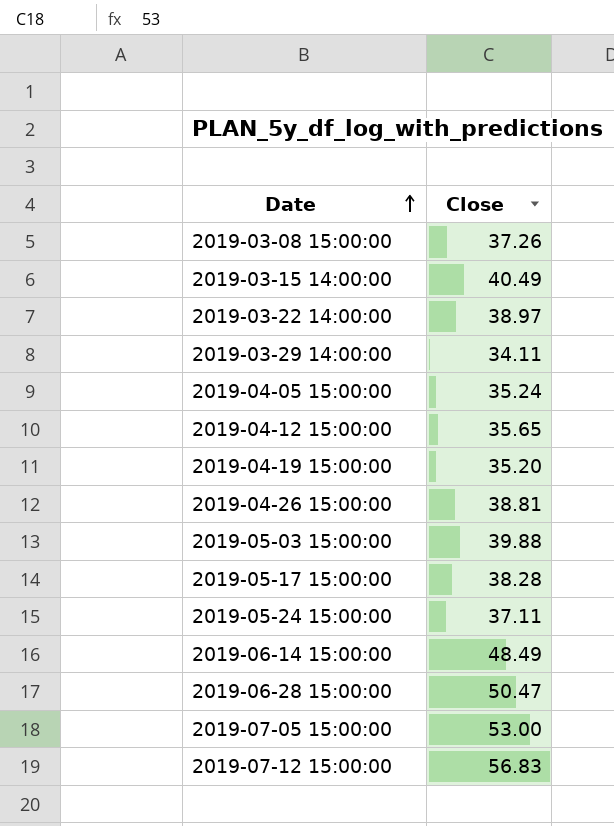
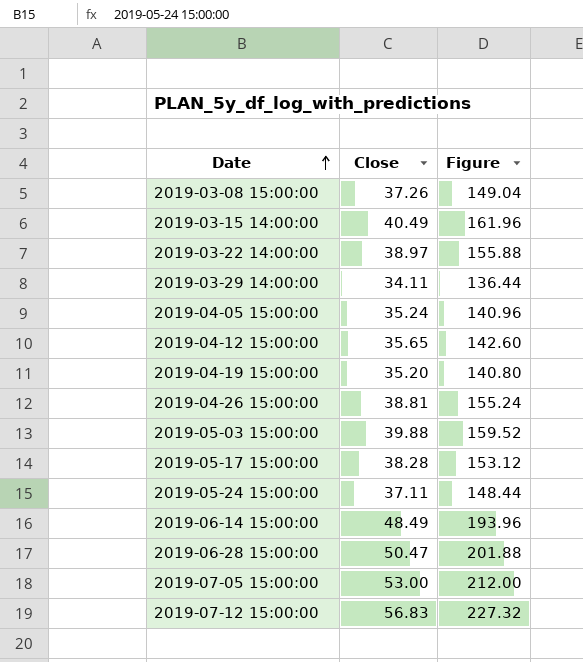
column Figure | formula: none -> [Close] * 4

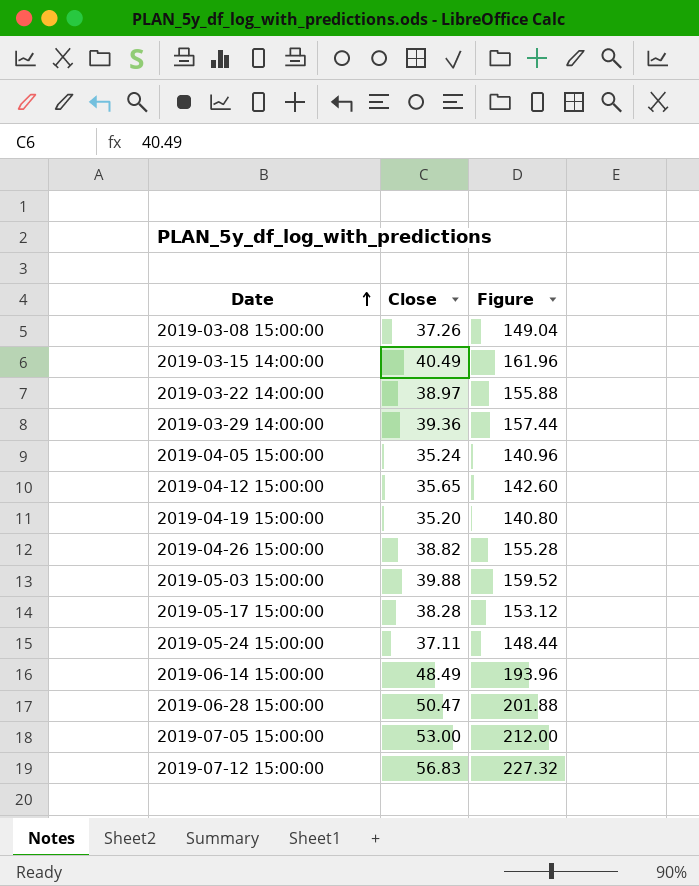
2019-03-29 14:00:00 | Close: 34.11 -> 39.36
2019-03-29 14:00:00 | Figure: 136.44 -> 157.44
2019-04-26 15:00:00 | Close: 38.81 -> 38.82
2019-04-26 15:00:00 | Figure: 155.24 -> 155.28

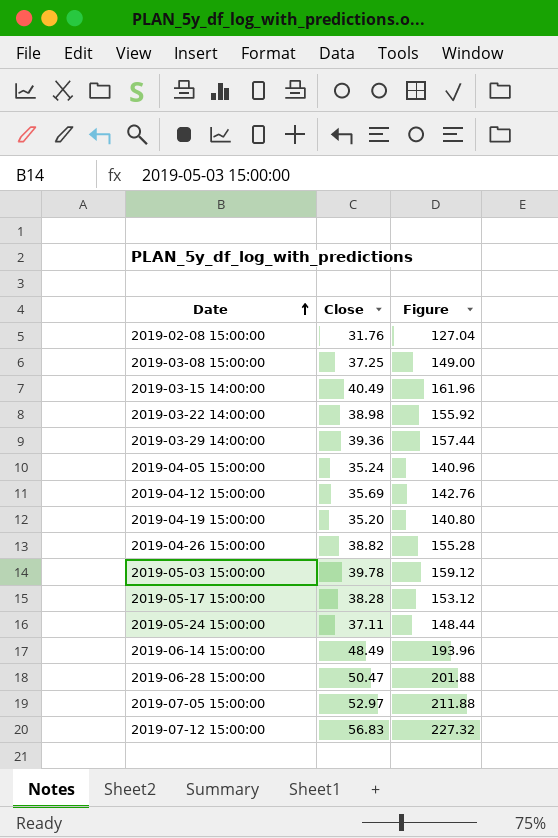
row 2019-02-08 15:00:00: none -> 31.76 | 127.04
2019-03-08 15:00:00 | Close: 37.26 -> 37.25
2019-03-08 15:00:00 | Figure: 149.04 -> 149.00
2019-03-22 14:00:00 | Close: 38.97 -> 38.98
2019-03-22 14:00:00 | Figure: 155.88 -> 155.92
2019-04-12 15:00:00 | Close: 35.65 -> 35.69
2019-04-12 15:00:00 | Figure: 142.60 -> 142.76
2019-05-03 15:00:00 | Close: 39.88 -> 39.78
2019-05-03 15:00:00 | Figure: 159.52 -> 159.12
2019-07-05 15:00:00 | Close: 53.00 -> 52.97
2019-07-05 15:00:00 | Figure: 212.00 -> 211.88

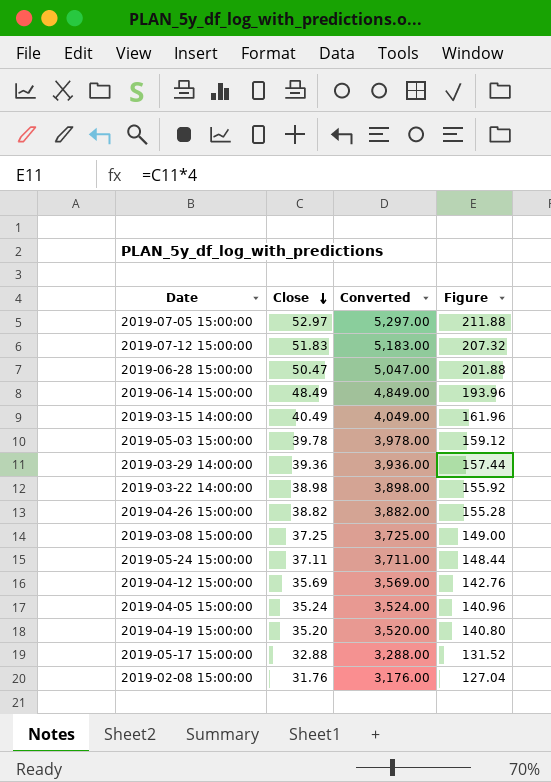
row order: Date ascending -> Close descending
column Converted | formula: none -> [Close] * 100
2019-07-12 15:00:00 | Close: 56.83 -> 51.83
2019-07-12 15:00:00 | Figure: 227.32 -> 207.32
2019-05-17 15:00:00 | Close: 38.28 -> 32.88
2019-05-17 15:00:00 | Figure: 153.12 -> 131.52

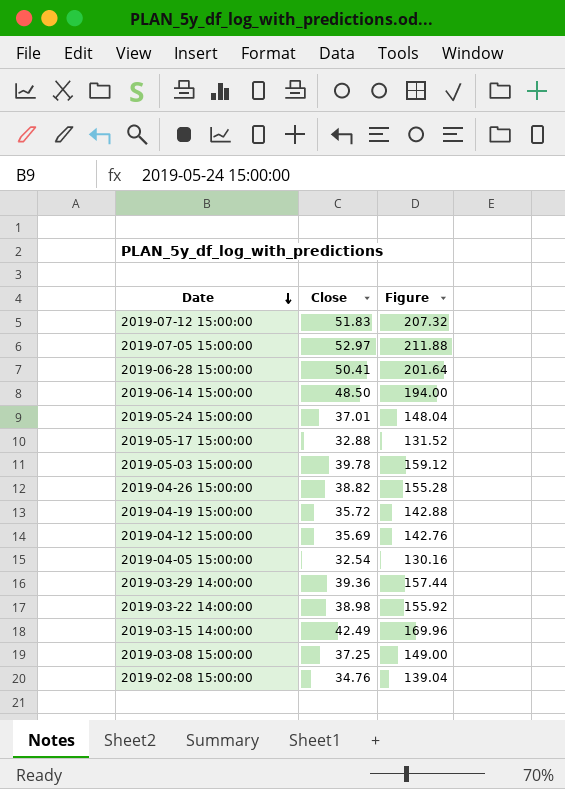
row order: Close descending -> Date descending
column Converted | formula: [Close] * 100 -> none
2019-06-28 15:00:00 | Close: 50.47 -> 50.41
2019-06-28 15:00:00 | Figure: 201.88 -> 201.64
2019-06-14 15:00:00 | Close: 48.49 -> 48.50
2019-06-14 15:00:00 | Figure: 193.96 -> 194.00
2019-05-24 15:00:00 | Close: 37.11 -> 37.01
2019-05-24 15:00:00 | Figure: 148.44 -> 148.04
2019-04-19 15:00:00 | Close: 35.20 -> 35.72
2019-04-19 15:00:00 | Figure: 140.80 -> 142.88
2019-04-05 15:00:00 | Close: 35.24 -> 32.54
2019-04-05 15:00:00 | Figure: 140.96 -> 130.16
2019-03-15 14:00:00 | Close: 40.49 -> 42.49
2019-03-15 14:00:00 | Figure: 161.96 -> 169.96
2019-02-08 15:00:00 | Close: 31.76 -> 34.76
2019-02-08 15:00:00 | Figure: 127.04 -> 139.04

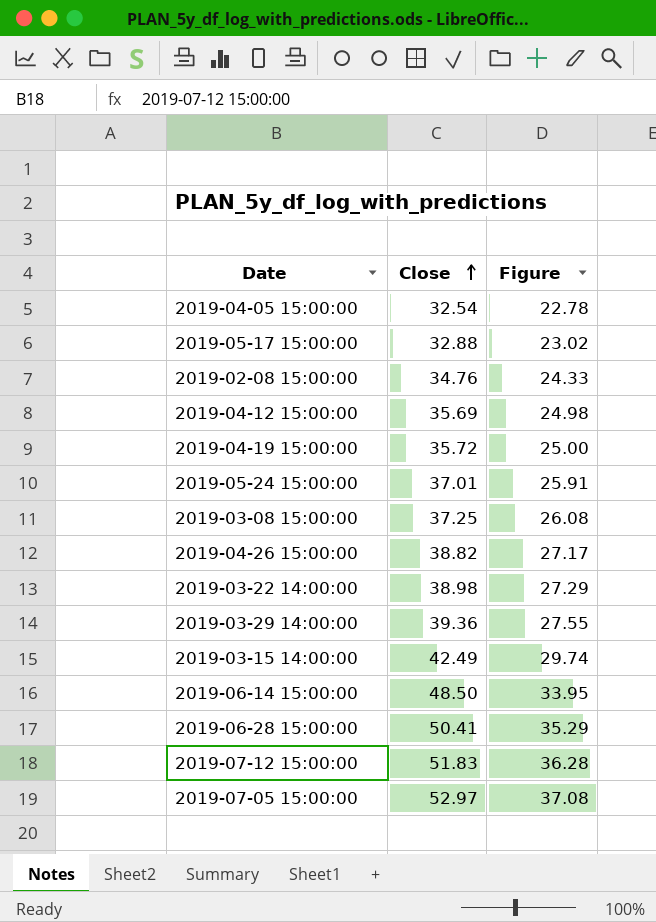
row order: Date descending -> Close ascending
column Figure | formula: [Close] * 4 -> [Close] * 0.7
row 2019-05-03 15:00:00: 39.78 | 159.12 -> none

